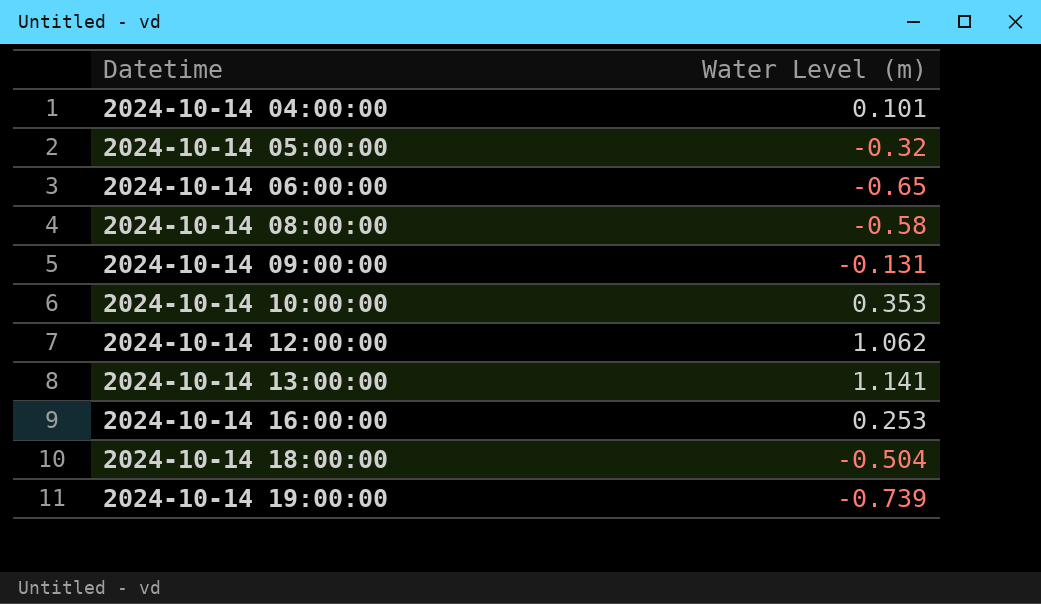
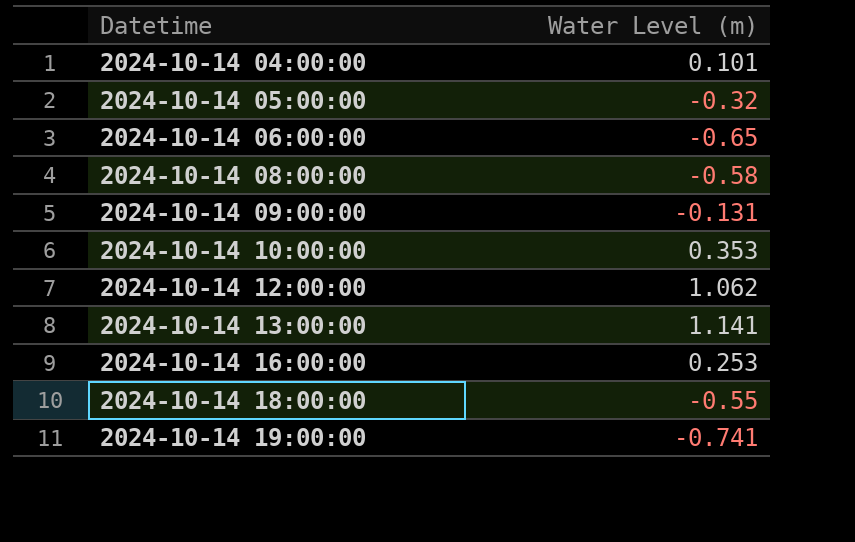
2024-10-14 18:00:00 | Water Level (m): -0.504 -> -0.55
2024-10-14 19:00:00 | Water Level (m): -0.739 -> -0.741

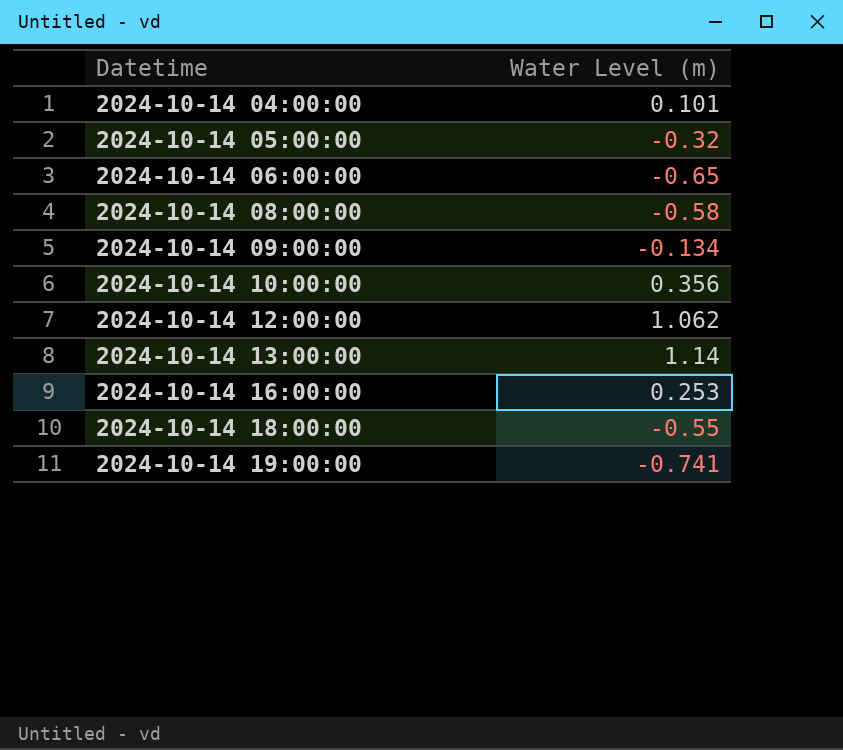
2024-10-14 09:00:00 | Water Level (m): -0.131 -> -0.134
2024-10-14 10:00:00 | Water Level (m): 0.353 -> 0.356
2024-10-14 13:00:00 | Water Level (m): 1.141 -> 1.14

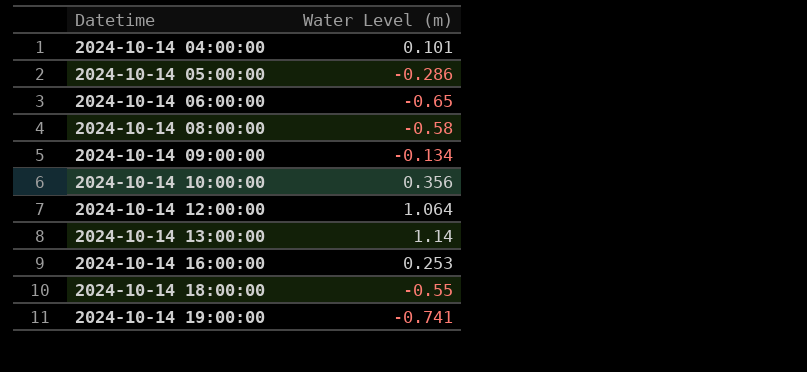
2024-10-14 05:00:00 | Water Level (m): -0.32 -> -0.286
2024-10-14 12:00:00 | Water Level (m): 1.062 -> 1.064

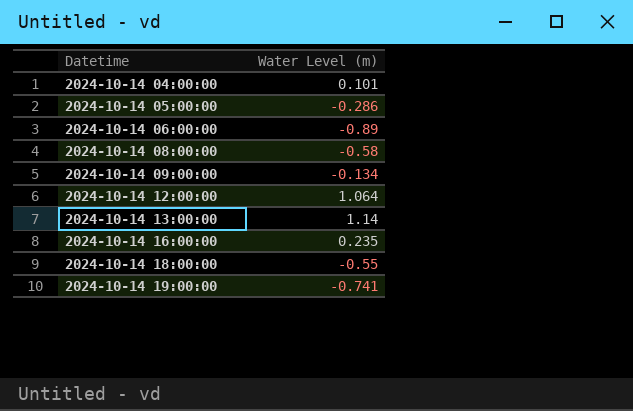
row 2024-10-14 10:00:00: 0.356 -> none
2024-10-14 06:00:00 | Water Level (m): -0.65 -> -0.89
2024-10-14 16:00:00 | Water Level (m): 0.253 -> 0.235

